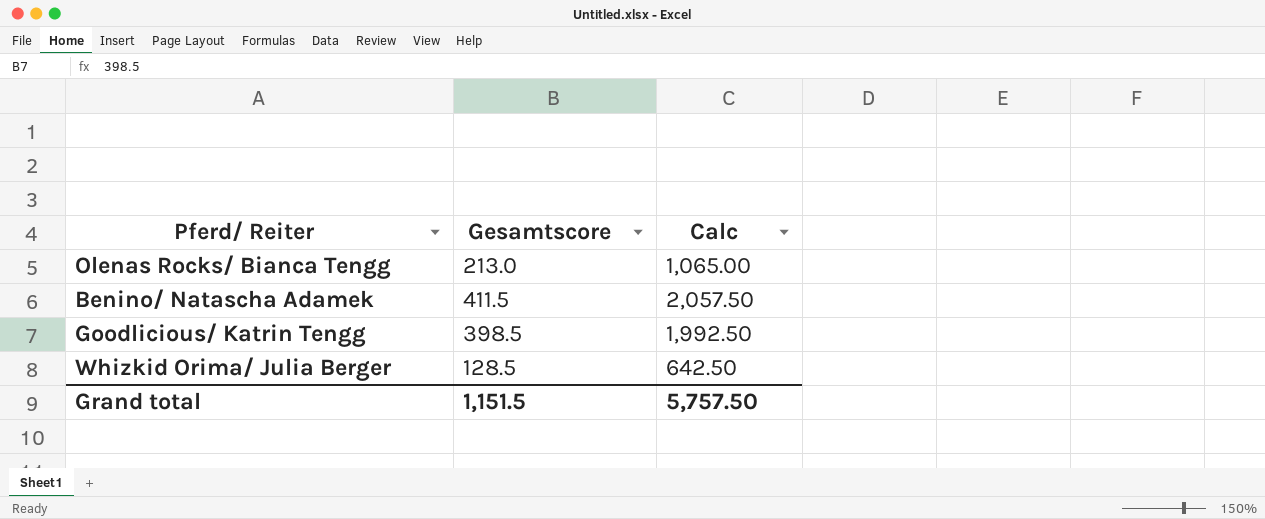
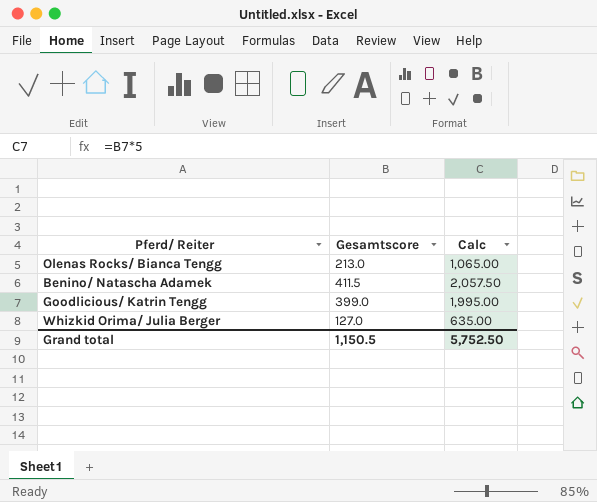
Goodlicious/ Katrin Tengg | Gesamtscore: 398.5 -> 399.0
Goodlicious/ Katrin Tengg | Calc: 1,992.50 -> 1,995.00
Whizkid Orima/ Julia Berger | Gesamtscore: 128.5 -> 127.0
Whizkid Orima/ Julia Berger | Calc: 642.50 -> 635.00
Grand total | Gesamtscore: 1,151.5 -> 1,150.5
Grand total | Calc: 5,757.50 -> 5,752.50

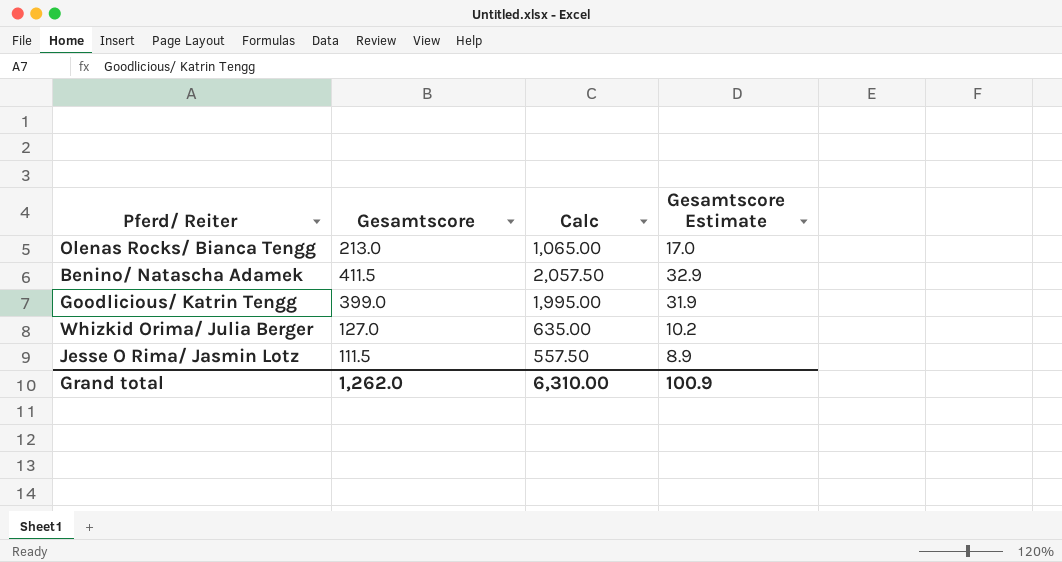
column Gesamtscore Estimate | formula: none -> [Gesamtscore] * 0.08
row Jesse O Rima/ Jasmin Lotz: none -> 111.5 | 557.50 | 8.9
Grand total | Gesamtscore: 1,150.5 -> 1,262.0
Grand total | Calc: 5,752.50 -> 6,310.00

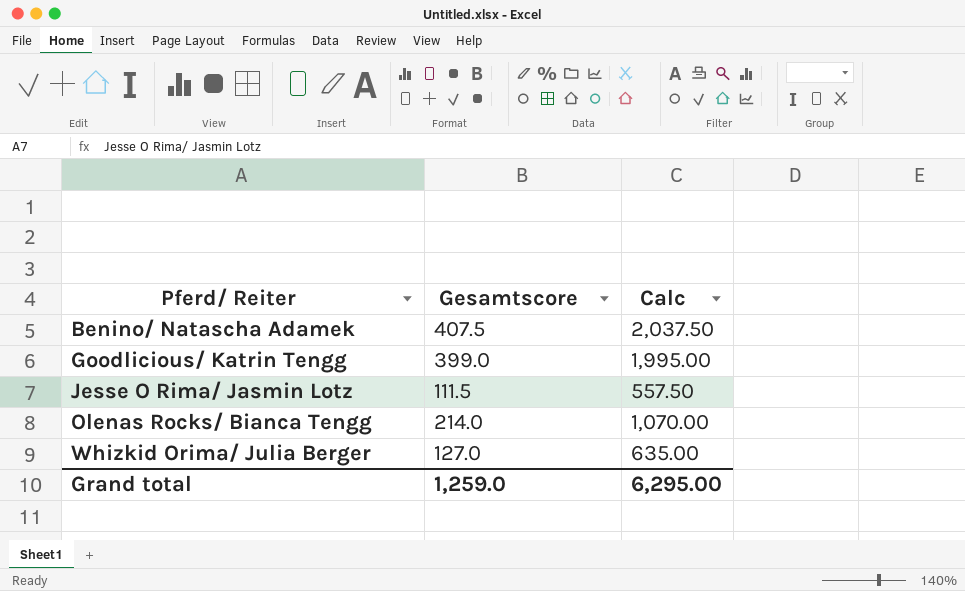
row order: none -> Pferd/ Reiter ascending
column Gesamtscore Estimate | formula: [Gesamtscore] * 0.08 -> none
Benino/ Natascha Adamek | Gesamtscore: 411.5 -> 407.5
Benino/ Natascha Adamek | Calc: 2,057.50 -> 2,037.50
Olenas Rocks/ Bianca Tengg | Gesamtscore: 213.0 -> 214.0
Olenas Rocks/ Bianca Tengg | Calc: 1,065.00 -> 1,070.00
Grand total | Gesamtscore: 1,262.0 -> 1,259.0
Grand total | Calc: 6,310.00 -> 6,295.00

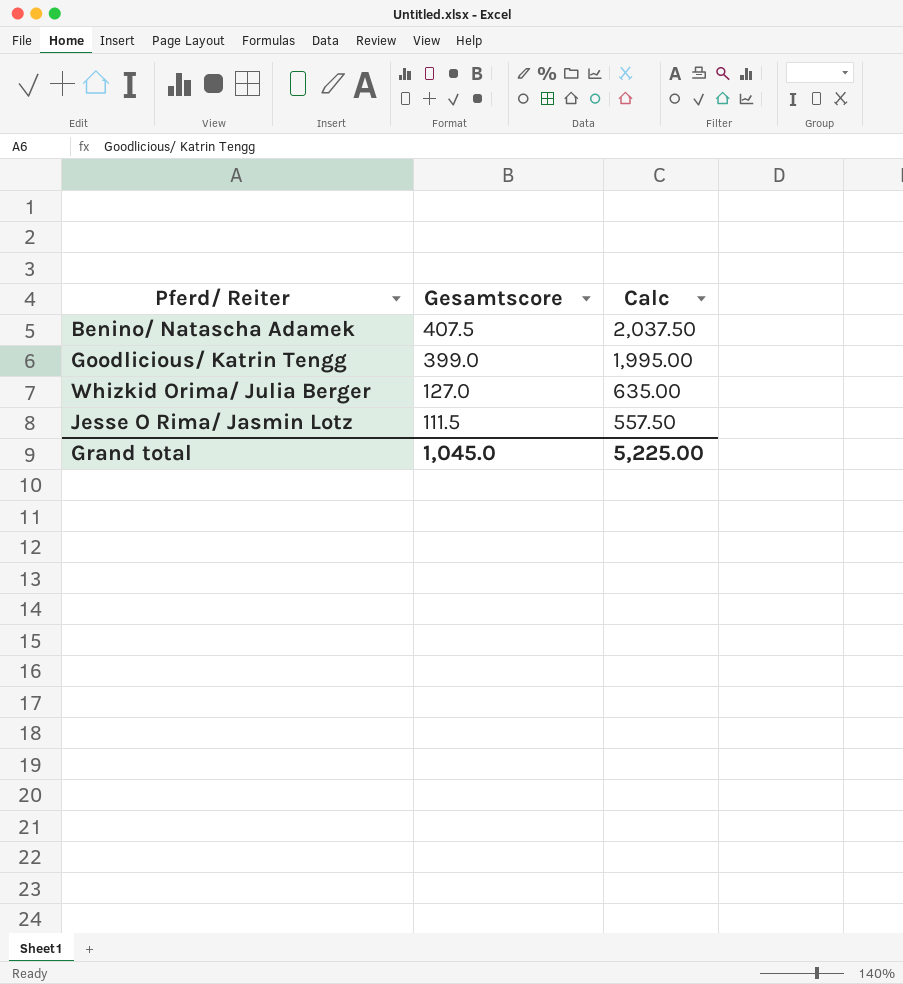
row order: Pferd/ Reiter ascending -> Gesamtscore descending
row Olenas Rocks/ Bianca Tengg: 214.0 | 1,070.00 -> none
Grand total | Gesamtscore: 1,259.0 -> 1,045.0
Grand total | Calc: 6,295.00 -> 5,225.00

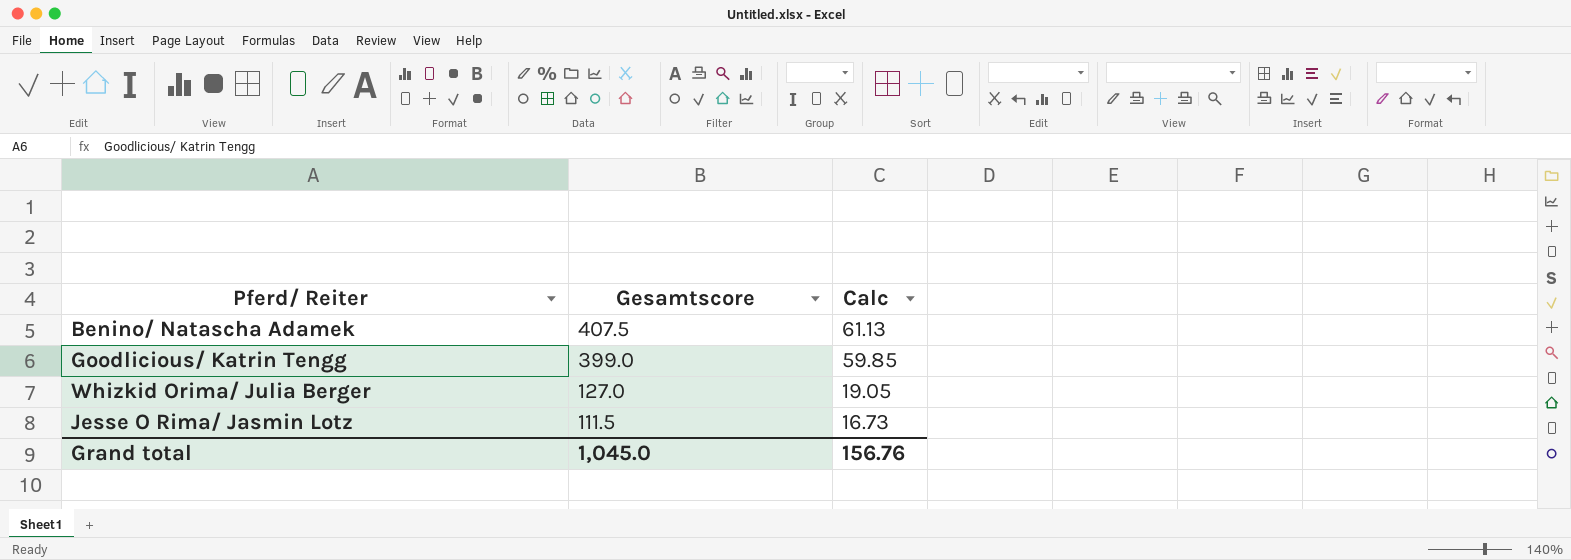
column Calc | formula: [Gesamtscore] * 5 -> [Gesamtscore] * 0.15
Grand total | Calc: 5,225.00 -> 156.76

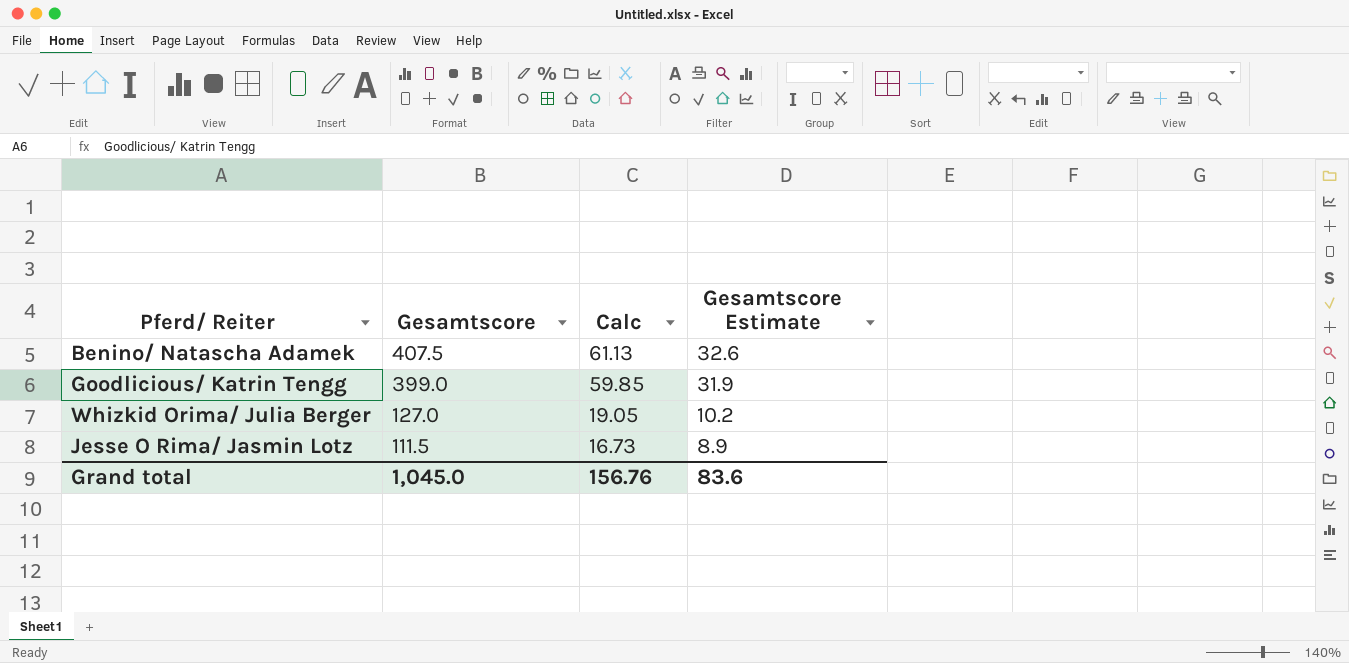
column Gesamtscore Estimate | formula: none -> [Gesamtscore] * 0.08

